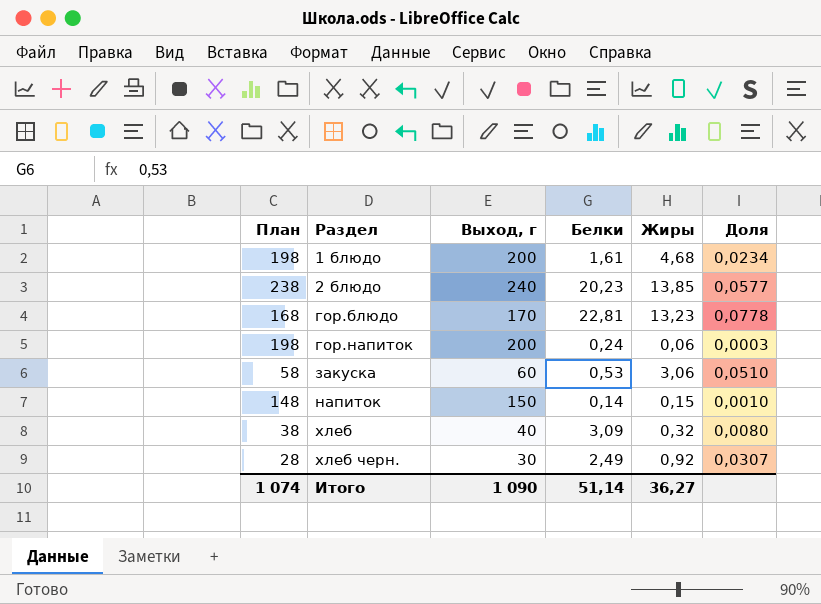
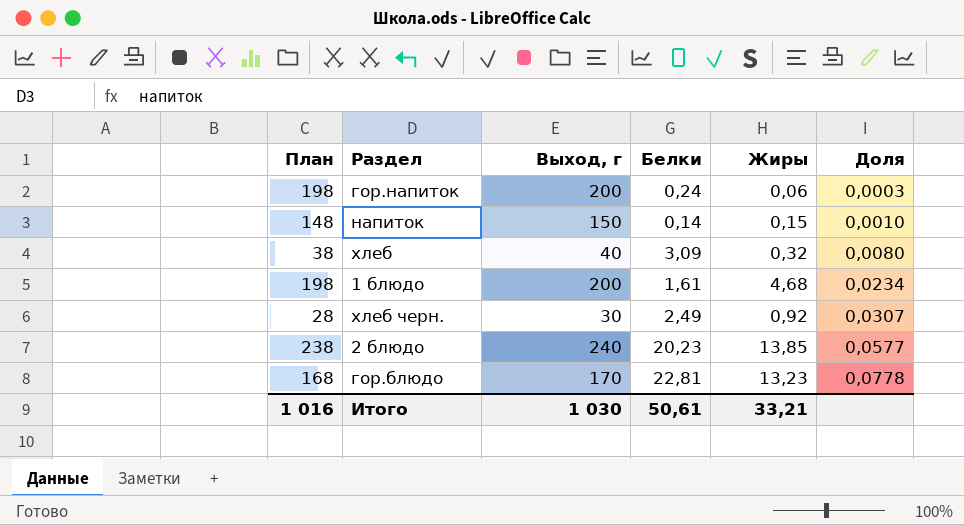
row order: Раздел ascending -> Доля ascending
row закуска: 58 | 60 | 0,53 | 3,06 | 0,0510 -> none
Итого | План: 1 074 -> 1 016
Итого | Выход, г: 1 090 -> 1 030
Итого | Белки: 51,14 -> 50,61
Итого | Жиры: 36,27 -> 33,21

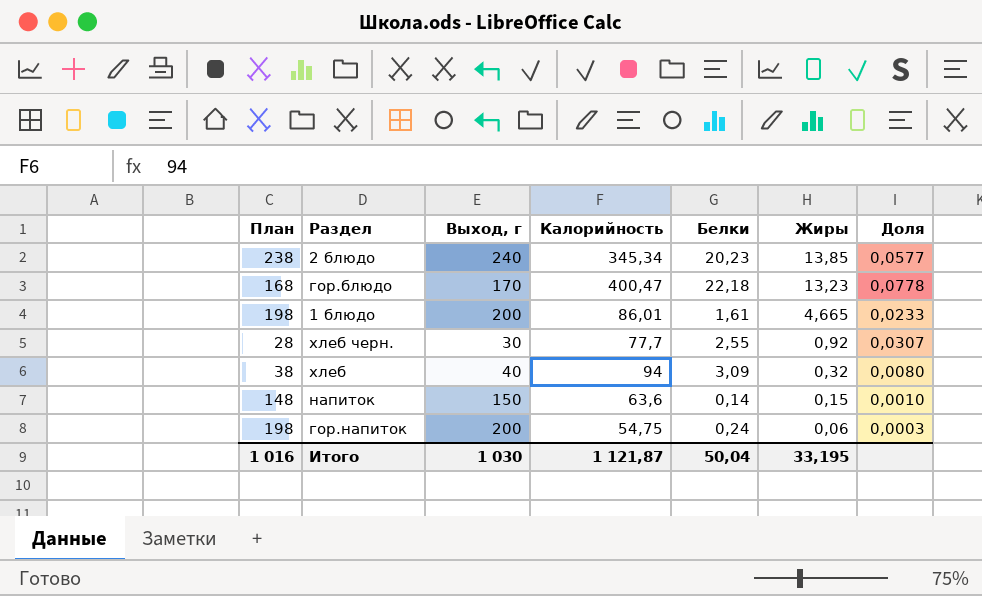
row order: Доля ascending -> Жиры descending
column Калорийность | position: none -> 4
гор.блюдо | Белки: 22,81 -> 22,18
1 блюдо | Жиры: 4,68 -> 4,665
1 блюдо | Доля: 0,0234 -> 0,0233
хлеб черн. | Белки: 2,49 -> 2,55
Итого | Белки: 50,61 -> 50,04
Итого | Жиры: 33,21 -> 33,195

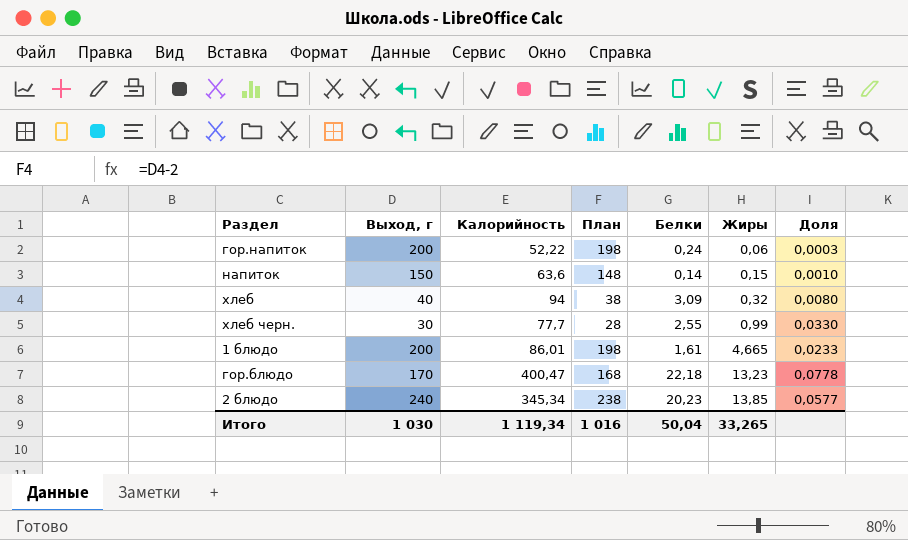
row order: Жиры descending -> Жиры ascending
column План | position: 1 -> 4
гор.напиток | Калорийность: 54,75 -> 52,22
хлеб черн. | Жиры: 0,92 -> 0,99
хлеб черн. | Доля: 0,0307 -> 0,0330
Итого | Калорийность: 1 121,87 -> 1 119,34
Итого | Жиры: 33,195 -> 33,265

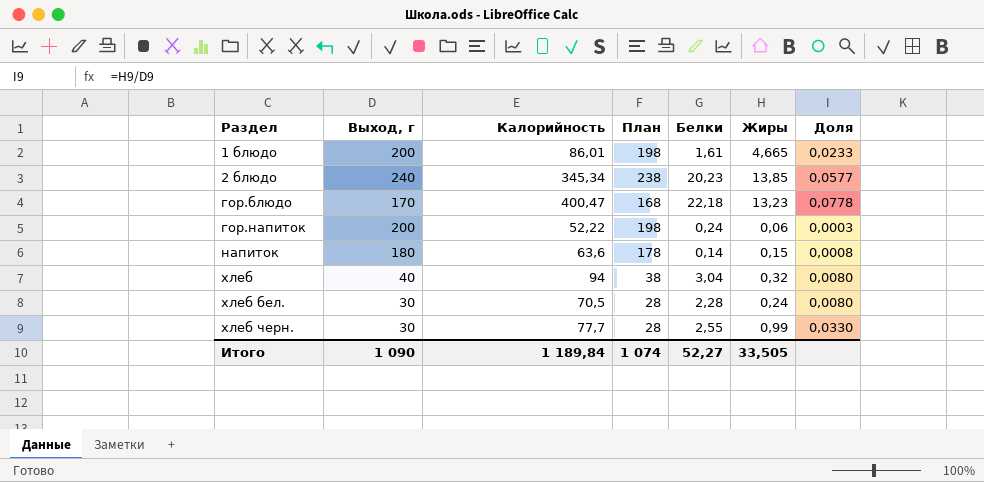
row order: Жиры ascending -> Раздел ascending
напиток | Выход, г: 150 -> 180
напиток | План: 148 -> 178
напиток | Доля: 0,0010 -> 0,0008
хлеб | Белки: 3,09 -> 3,04
row хлеб бел.: none -> 30 | 70,5 | 28 | 2,28 | 0,24 | 0,0080
Итого | Выход, г: 1 030 -> 1 090
Итого | Калорийность: 1 119,34 -> 1 189,84
Итого | План: 1 016 -> 1 074
Итого | Белки: 50,04 -> 52,27
Итого | Жиры: 33,265 -> 33,505

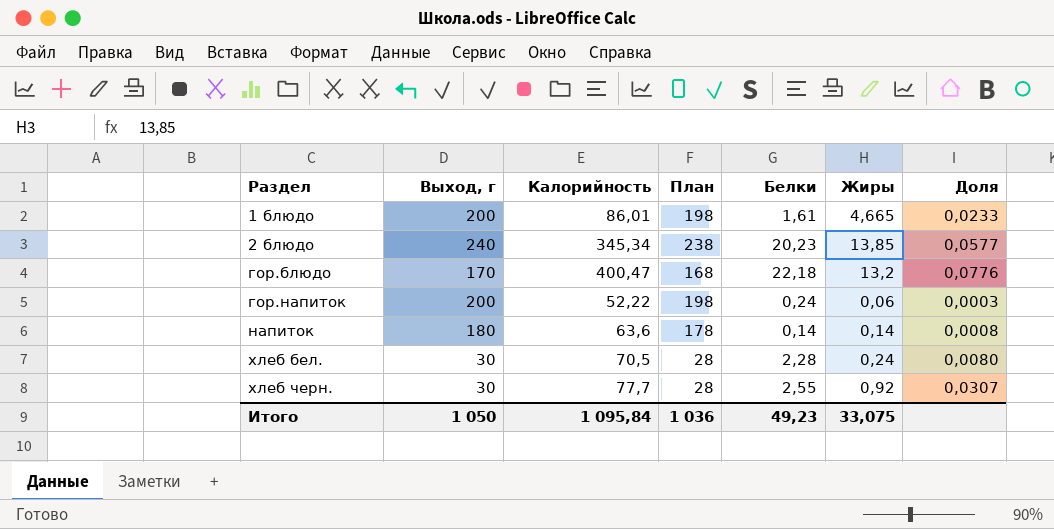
row хлеб: 40 | 94 | 38 | 3,04 | 0,32 | 0,0080 -> none
гор.блюдо | Жиры: 13,23 -> 13,2
гор.блюдо | Доля: 0,0778 -> 0,0776
напиток | Жиры: 0,15 -> 0,14
хлеб черн. | Жиры: 0,99 -> 0,92
хлеб черн. | Доля: 0,0330 -> 0,0307
Итого | Выход, г: 1 090 -> 1 050
Итого | Калорийность: 1 189,84 -> 1 095,84
Итого | План: 1 074 -> 1 036
Итого | Белки: 52,27 -> 49,23
Итого | Жиры: 33,505 -> 33,075

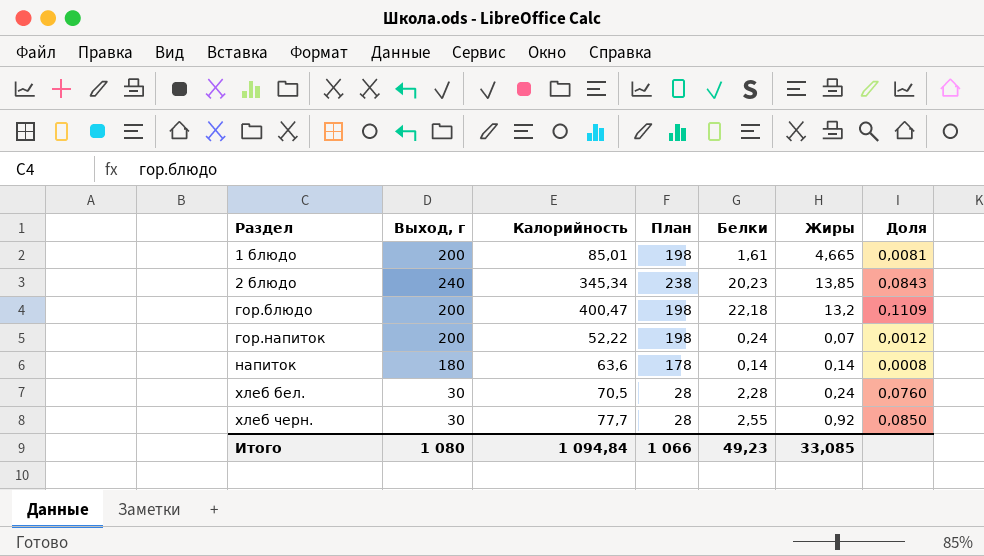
column Доля | formula: [Жиры] / [Выход, г] -> [Белки] / [Выход, г]
1 блюдо | Калорийность: 86,01 -> 85,01
гор.блюдо | Выход, г: 170 -> 200
гор.блюдо | План: 168 -> 198
гор.напиток | Жиры: 0,06 -> 0,07
Итого | Выход, г: 1 050 -> 1 080
Итого | Калорийность: 1 095,84 -> 1 094,84
Итого | План: 1 036 -> 1 066
Итого | Жиры: 33,075 -> 33,085

